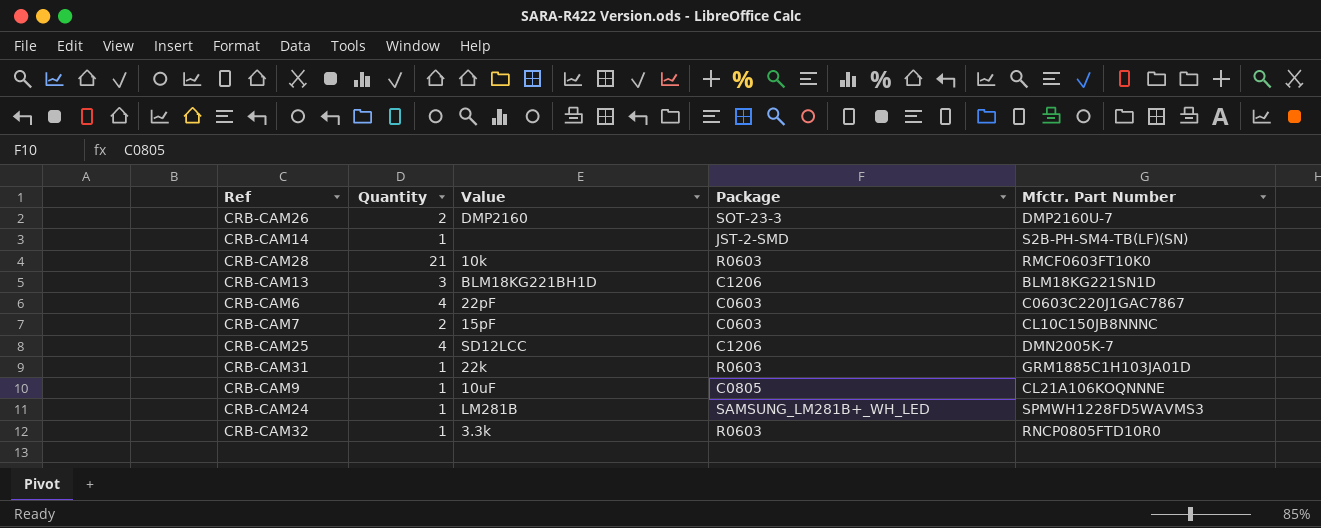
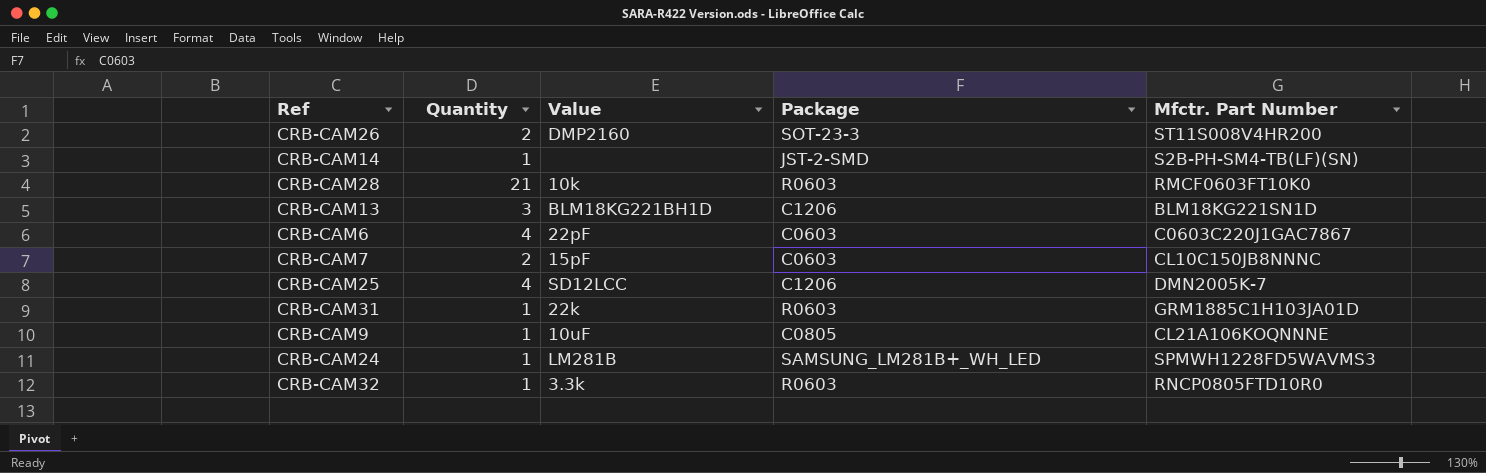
CRB-CAM26 | Mfctr. Part Number: DMP2160U-7 -> ST11S008V4HR200

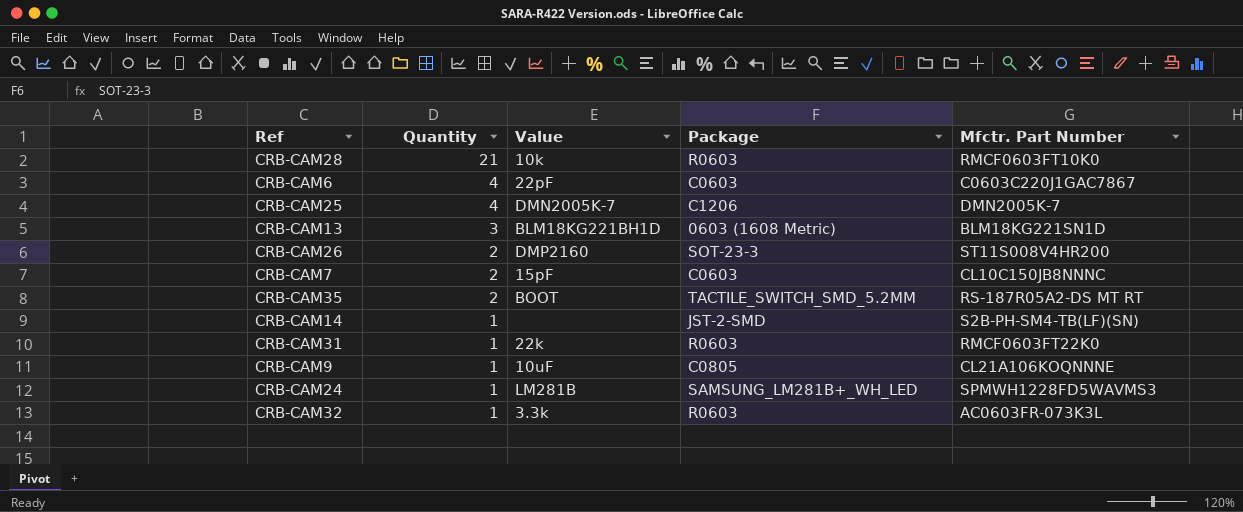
row order: none -> Quantity descending
CRB-CAM25 | Value: SD12LCC -> DMN2005K-7
CRB-CAM13 | Package: C1206 -> 0603 (1608 Metric)
row CRB-CAM35: none -> 2 | BOOT | TACTILE_SWITCH_SMD_5.2MM | RS-187R05A2-DS MT RT
CRB-CAM31 | Mfctr. Part Number: GRM1885C1H103JA01D -> RMCF0603FT22K0
CRB-CAM32 | Mfctr. Part Number: RNCP0805FTD10R0 -> AC0603FR-073K3L

